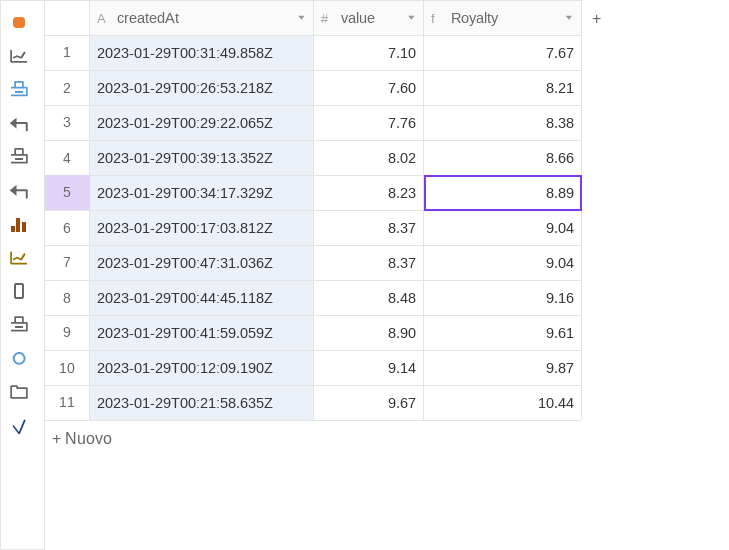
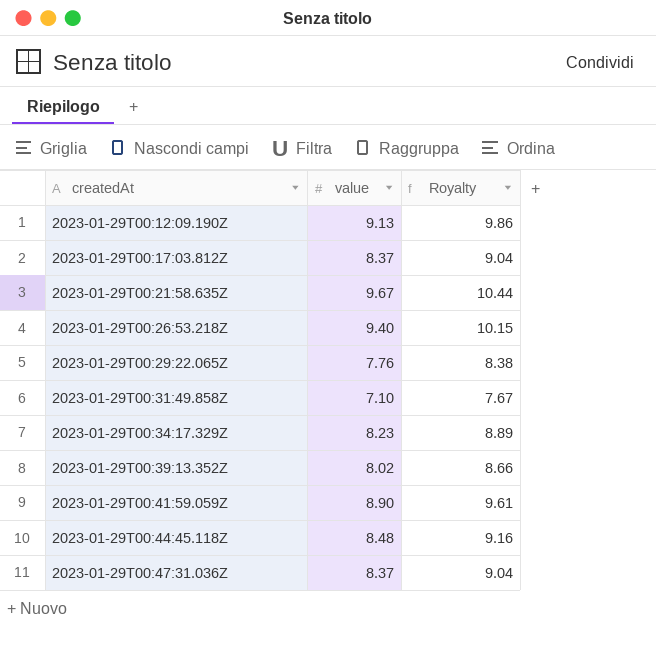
row order: value ascending -> createdAt ascending
2023-01-29T00:12:09.190Z | value: 9.14 -> 9.13
2023-01-29T00:12:09.190Z | Royalty: 9.87 -> 9.86
2023-01-29T00:26:53.218Z | value: 7.60 -> 9.40
2023-01-29T00:26:53.218Z | Royalty: 8.21 -> 10.15

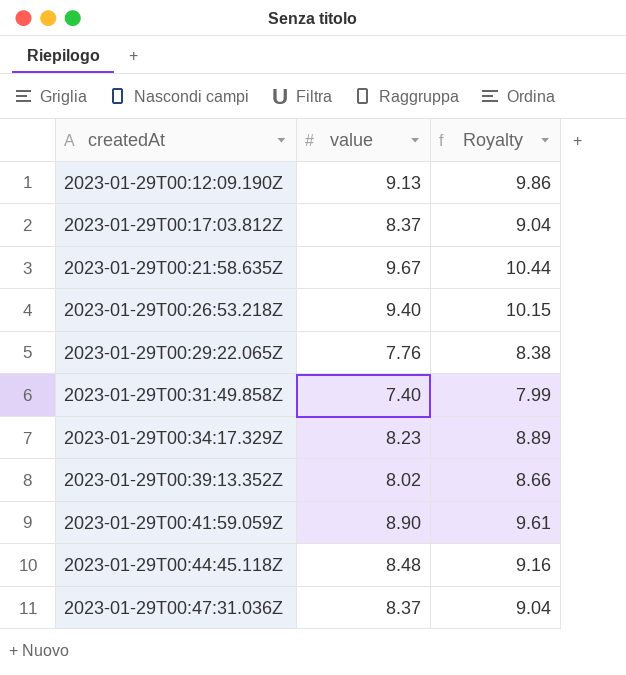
2023-01-29T00:31:49.858Z | value: 7.10 -> 7.40
2023-01-29T00:31:49.858Z | Royalty: 7.67 -> 7.99

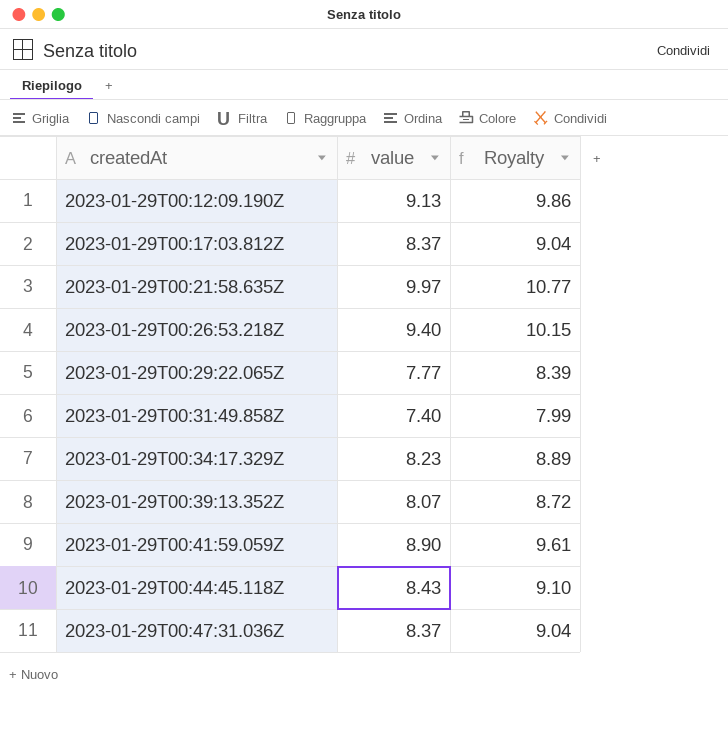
2023-01-29T00:21:58.635Z | value: 9.67 -> 9.97
2023-01-29T00:21:58.635Z | Royalty: 10.44 -> 10.77
2023-01-29T00:29:22.065Z | value: 7.76 -> 7.77
2023-01-29T00:29:22.065Z | Royalty: 8.38 -> 8.39
2023-01-29T00:39:13.352Z | value: 8.02 -> 8.07
2023-01-29T00:39:13.352Z | Royalty: 8.66 -> 8.72
2023-01-29T00:44:45.118Z | value: 8.48 -> 8.43
2023-01-29T00:44:45.118Z | Royalty: 9.16 -> 9.10

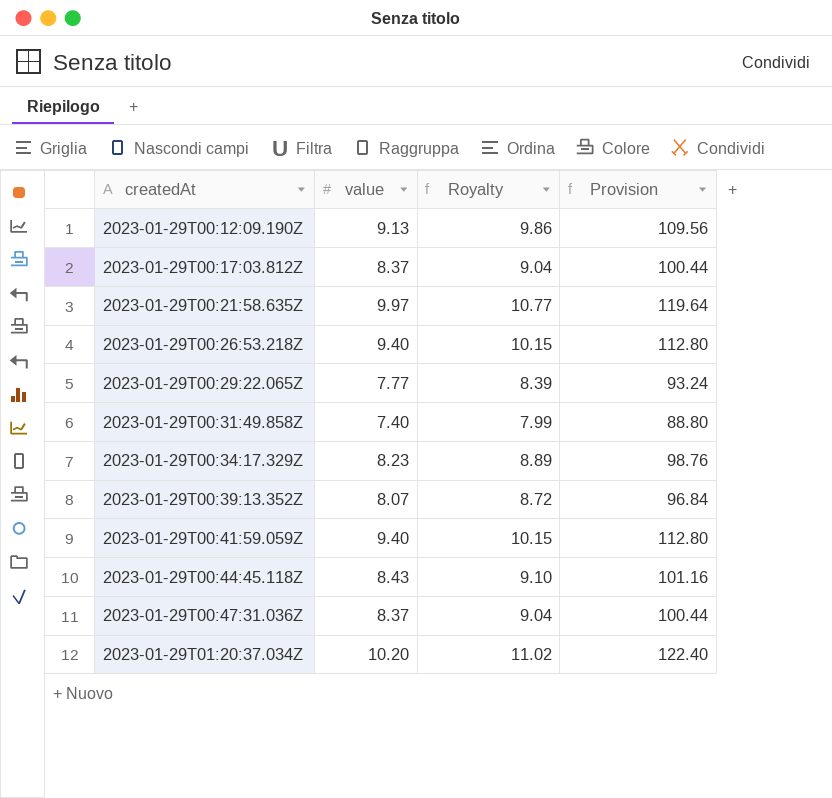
column Provision | formula: none -> [value] * 12
2023-01-29T00:41:59.059Z | value: 8.90 -> 9.40
2023-01-29T00:41:59.059Z | Royalty: 9.61 -> 10.15
row 2023-01-29T01:20:37.034Z: none -> 10.20 | 11.02 | 122.40

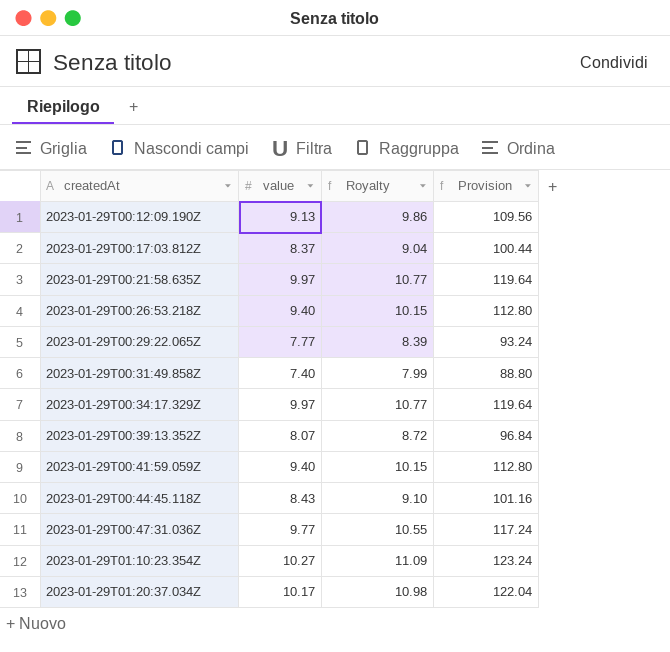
2023-01-29T00:34:17.329Z | value: 8.23 -> 9.97
2023-01-29T00:34:17.329Z | Royalty: 8.89 -> 10.77
2023-01-29T00:34:17.329Z | Provision: 98.76 -> 119.64
2023-01-29T00:47:31.036Z | value: 8.37 -> 9.77
2023-01-29T00:47:31.036Z | Royalty: 9.04 -> 10.55
2023-01-29T00:47:31.036Z | Provision: 100.44 -> 117.24
row 2023-01-29T01:10:23.354Z: none -> 10.27 | 11.09 | 123.24
2023-01-29T01:20:37.034Z | value: 10.20 -> 10.17
2023-01-29T01:20:37.034Z | Royalty: 11.02 -> 10.98
2023-01-29T01:20:37.034Z | Provision: 122.40 -> 122.04

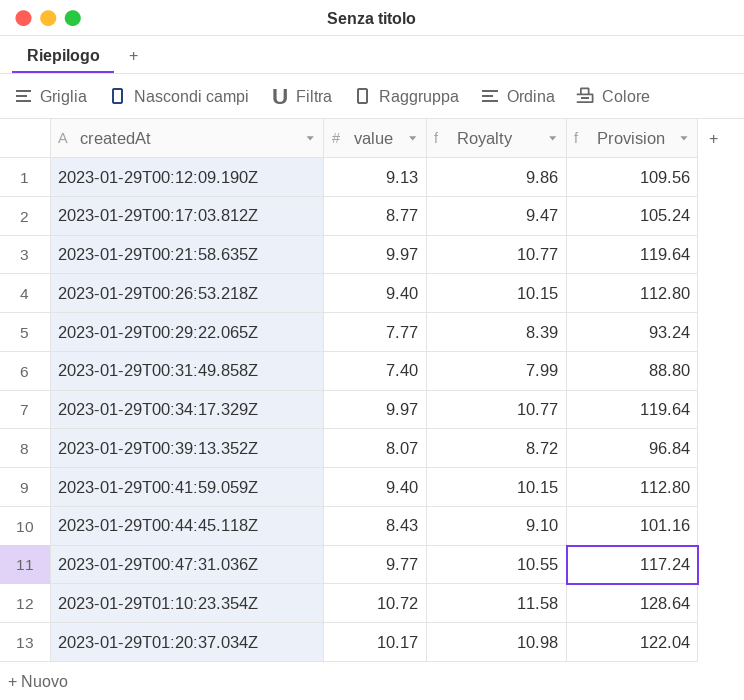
2023-01-29T00:17:03.812Z | value: 8.37 -> 8.77
2023-01-29T00:17:03.812Z | Royalty: 9.04 -> 9.47
2023-01-29T00:17:03.812Z | Provision: 100.44 -> 105.24
2023-01-29T01:10:23.354Z | value: 10.27 -> 10.72
2023-01-29T01:10:23.354Z | Royalty: 11.09 -> 11.58
2023-01-29T01:10:23.354Z | Provision: 123.24 -> 128.64

